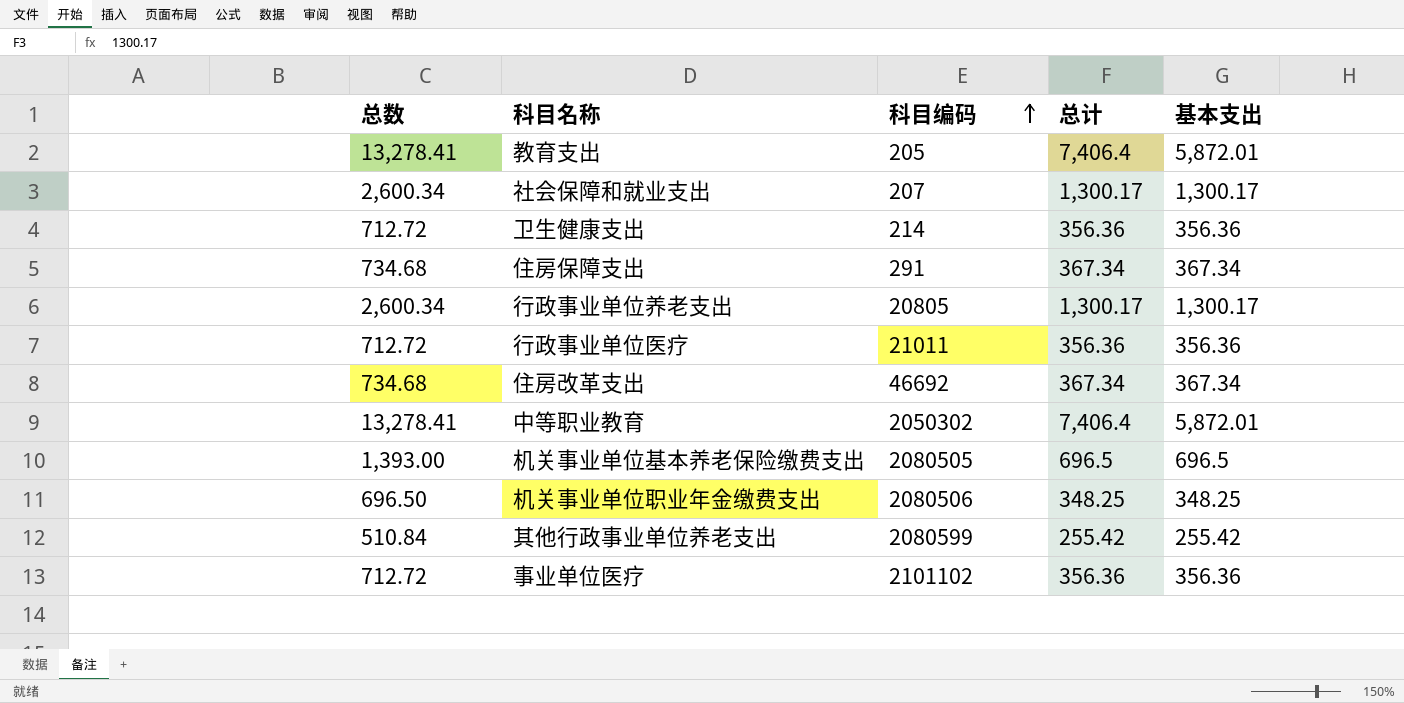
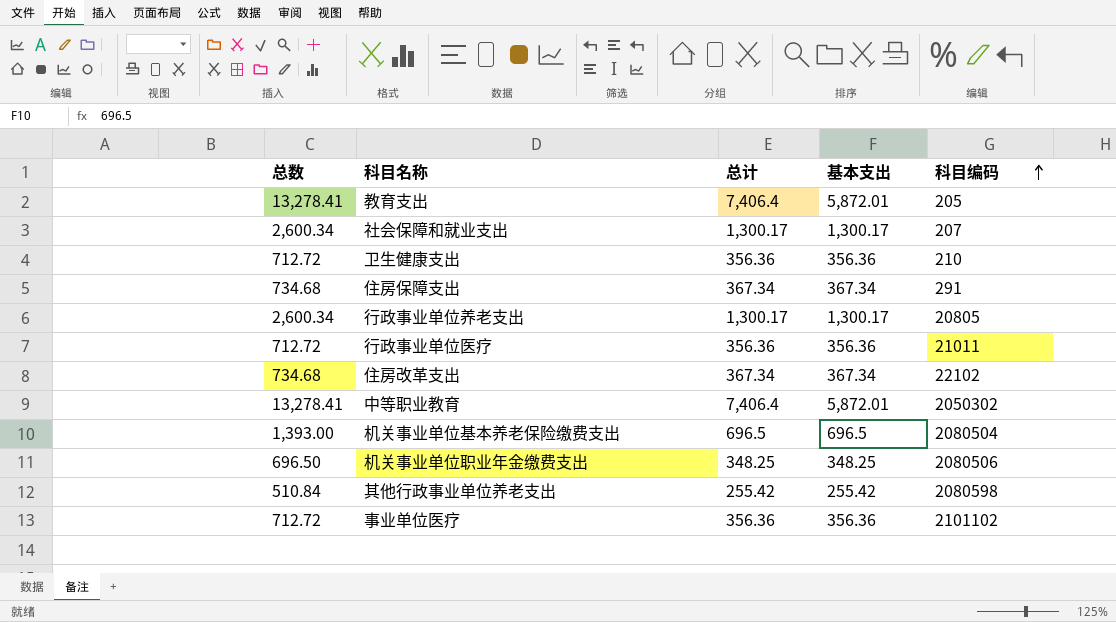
column 科目编码 | position: 3 -> 5
卫生健康支出 | 科目编码: 214 -> 210
住房改革支出 | 科目编码: 46692 -> 22102
机关事业单位基本养老保险缴费支出 | 科目编码: 2080505 -> 2080504
其他行政事业单位养老支出 | 科目编码: 2080599 -> 2080598

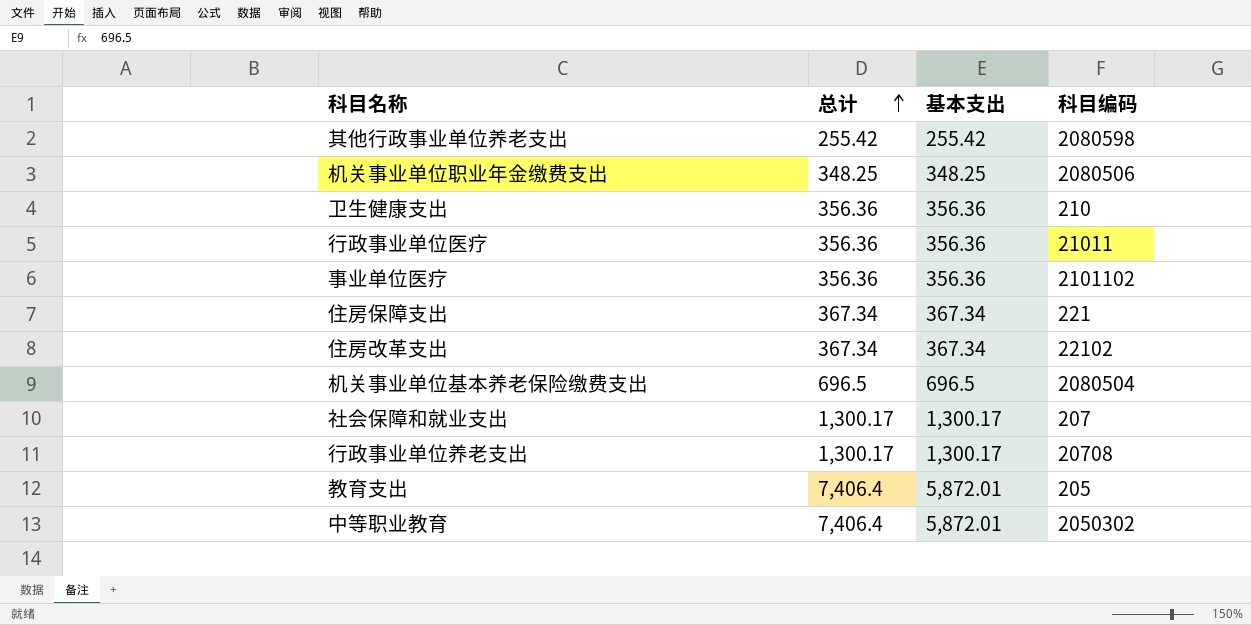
row order: 科目编码 ascending -> 总计 ascending
column 总数 | formula: [总计] + [基本支出] -> none
住房保障支出 | 科目编码: 291 -> 221
行政事业单位养老支出 | 科目编码: 20805 -> 20708

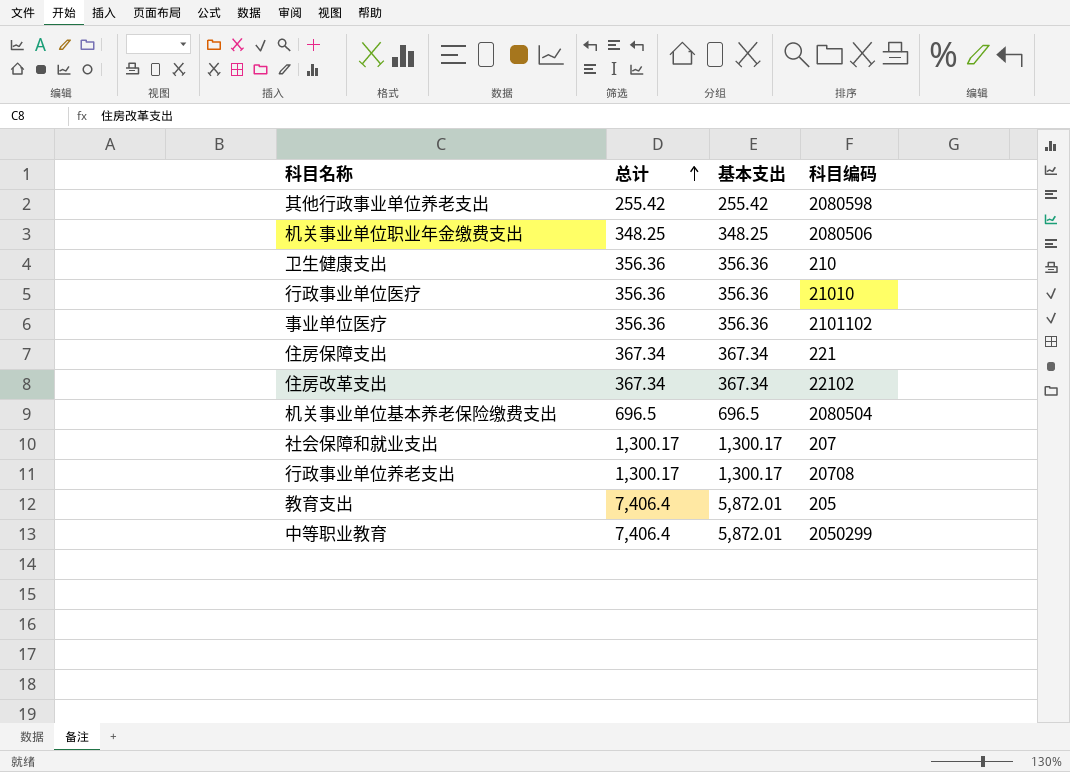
行政事业单位医疗 | 科目编码: 21011 -> 21010
中等职业教育 | 科目编码: 2050302 -> 2050299

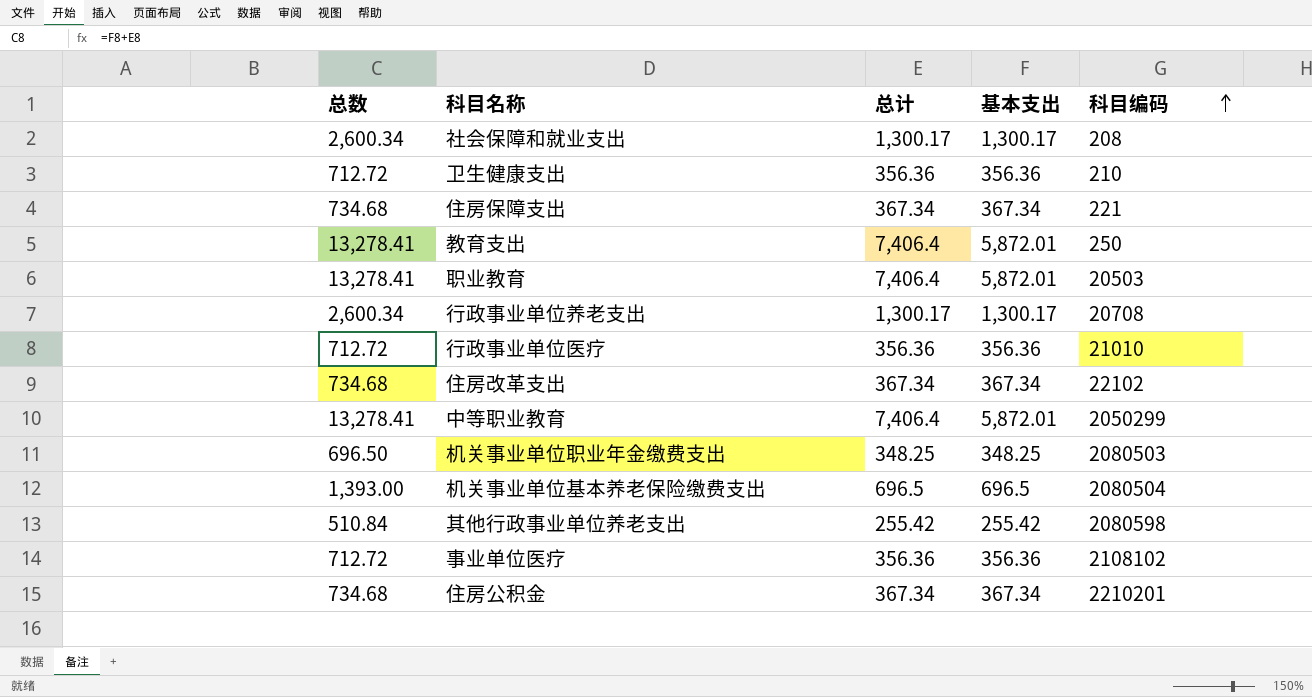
row order: 总计 ascending -> 科目编码 ascending
column 总数 | formula: none -> [总计] + [基本支出]
社会保障和就业支出 | 科目编码: 207 -> 208
教育支出 | 科目编码: 205 -> 250
row 职业教育: none -> 13,278.41 | 7,406.4 | 5,872.01 | 20503
机关事业单位职业年金缴费支出 | 科目编码: 2080506 -> 2080503
事业单位医疗 | 科目编码: 2101102 -> 2108102
row 住房公积金: none -> 734.68 | 367.34 | 367.34 | 2210201

